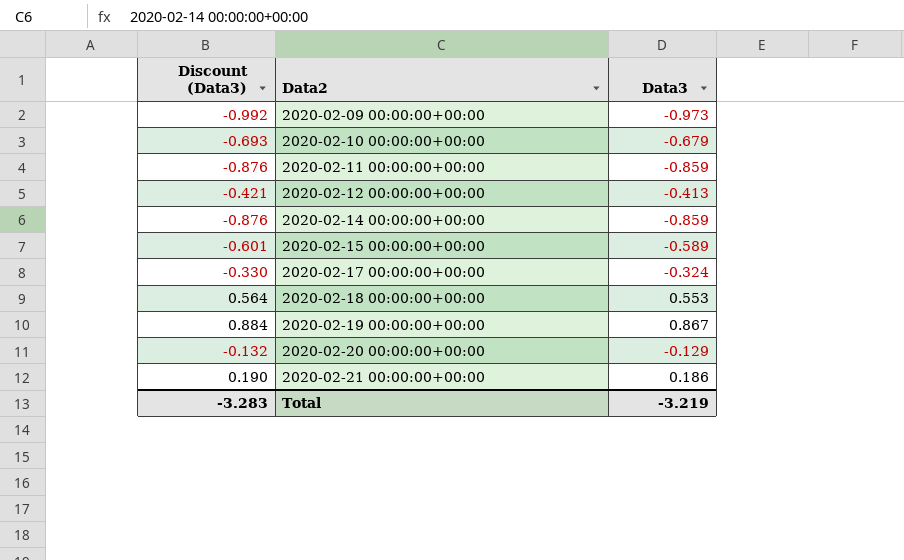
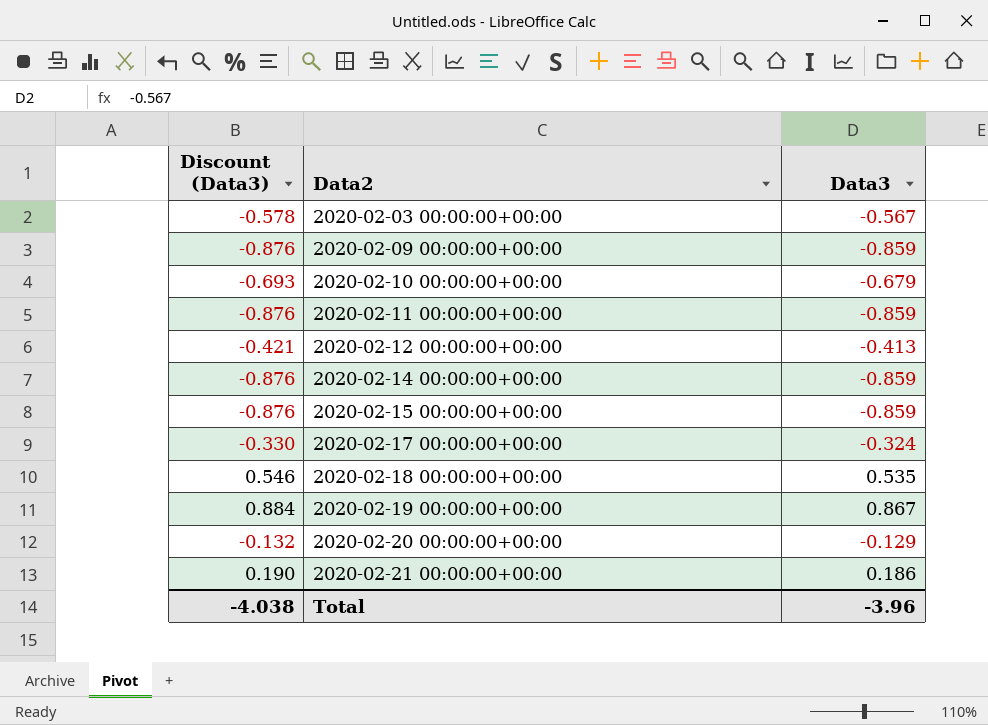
row 2020-02-03 00:00:00+00:00: none -> -0.578 | -0.567
2020-02-09 00:00:00+00:00 | Discount (Data3): -0.992 -> -0.876
2020-02-09 00:00:00+00:00 | Data3: -0.973 -> -0.859
2020-02-15 00:00:00+00:00 | Discount (Data3): -0.601 -> -0.876
2020-02-15 00:00:00+00:00 | Data3: -0.589 -> -0.859
2020-02-18 00:00:00+00:00 | Discount (Data3): 0.564 -> 0.546
2020-02-18 00:00:00+00:00 | Data3: 0.553 -> 0.535
Total | Discount (Data3): -3.283 -> -4.038
Total | Data3: -3.219 -> -3.96

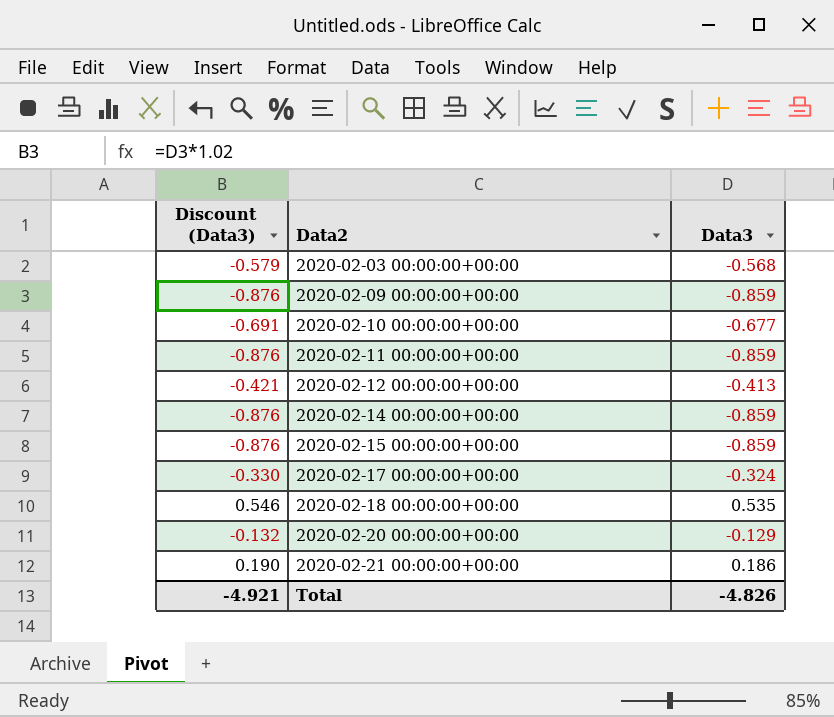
row 2020-02-19 00:00:00+00:00: 0.884 | 0.867 -> none
2020-02-03 00:00:00+00:00 | Discount (Data3): -0.578 -> -0.579
2020-02-03 00:00:00+00:00 | Data3: -0.567 -> -0.568
2020-02-10 00:00:00+00:00 | Discount (Data3): -0.693 -> -0.691
2020-02-10 00:00:00+00:00 | Data3: -0.679 -> -0.677
Total | Discount (Data3): -4.038 -> -4.921
Total | Data3: -3.96 -> -4.826

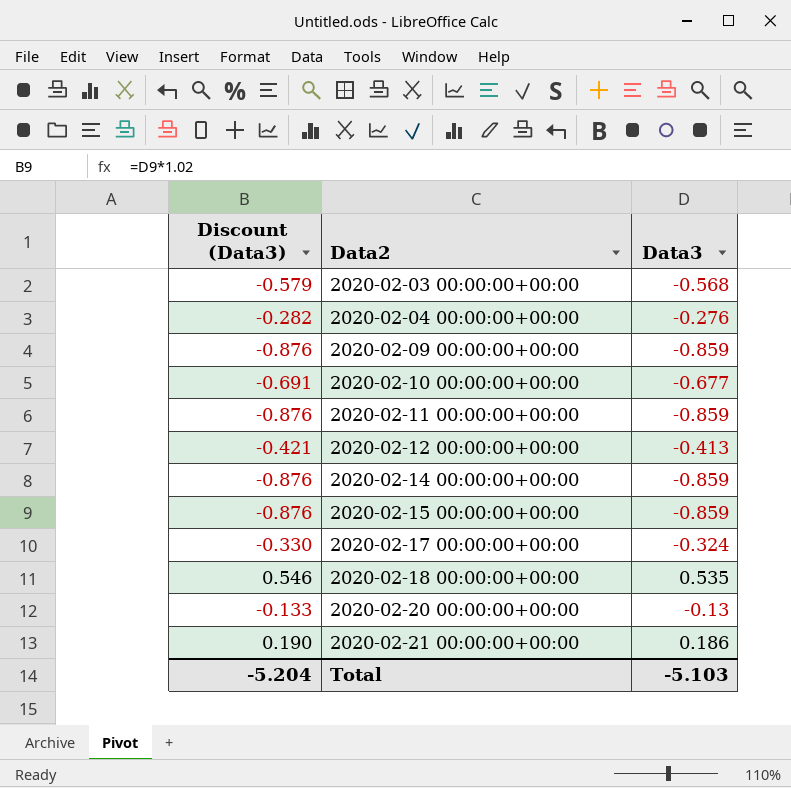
row 2020-02-04 00:00:00+00:00: none -> -0.282 | -0.276
2020-02-20 00:00:00+00:00 | Discount (Data3): -0.132 -> -0.133
2020-02-20 00:00:00+00:00 | Data3: -0.129 -> -0.13
Total | Discount (Data3): -4.921 -> -5.204
Total | Data3: -4.826 -> -5.103

